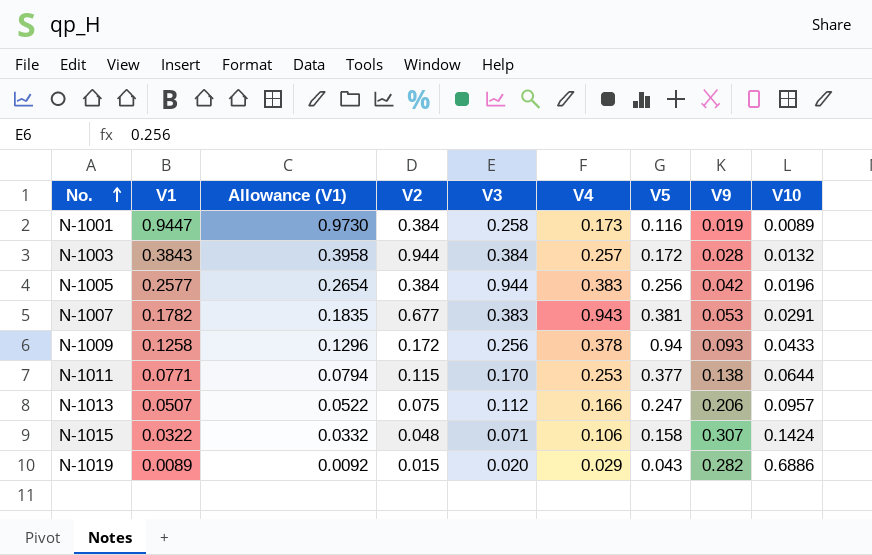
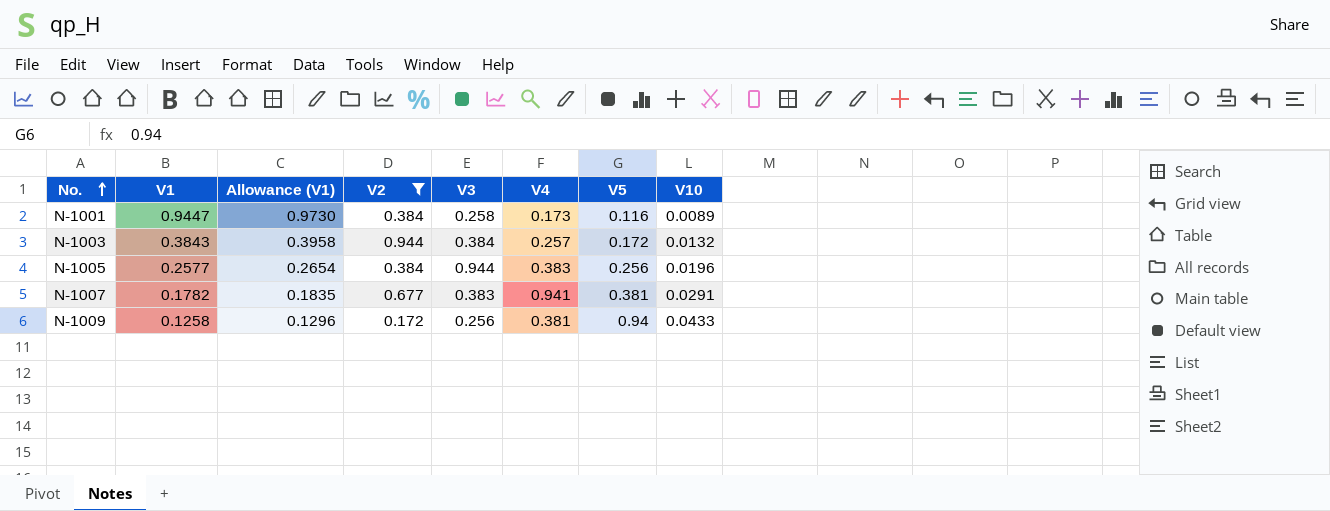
filter: none -> V2 >= 0.172
column V9 | position: 8 -> none
N-1007 | V4: 0.943 -> 0.941
N-1009 | V4: 0.378 -> 0.381

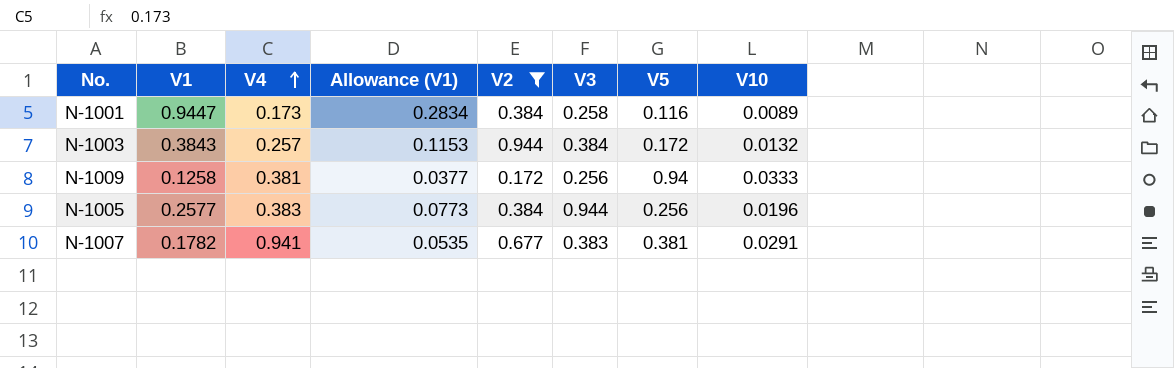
row order: No. ascending -> V4 ascending
column V4 | position: 6 -> 3
column Allowance (V1) | formula: [V1] * 1.03 -> [V1] * 0.3
N-1009 | V10: 0.0433 -> 0.0333

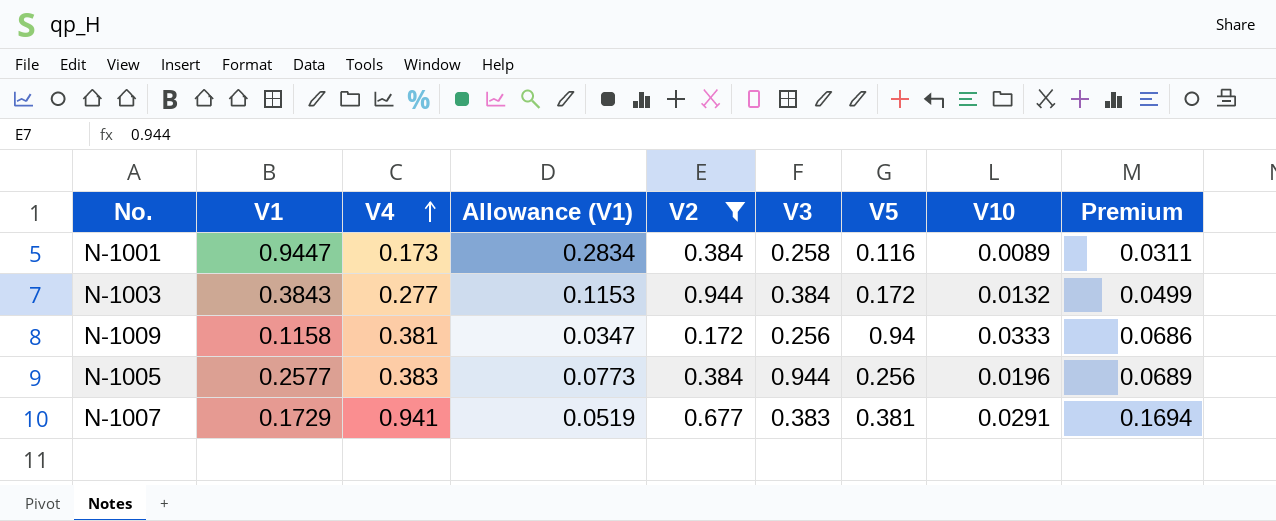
column Premium | formula: none -> [V4] * 0.18
N-1003 | V4: 0.257 -> 0.277
N-1009 | V1: 0.1258 -> 0.1158
N-1009 | Allowance (V1): 0.0377 -> 0.0347
N-1007 | V1: 0.1782 -> 0.1729
N-1007 | Allowance (V1): 0.0535 -> 0.0519

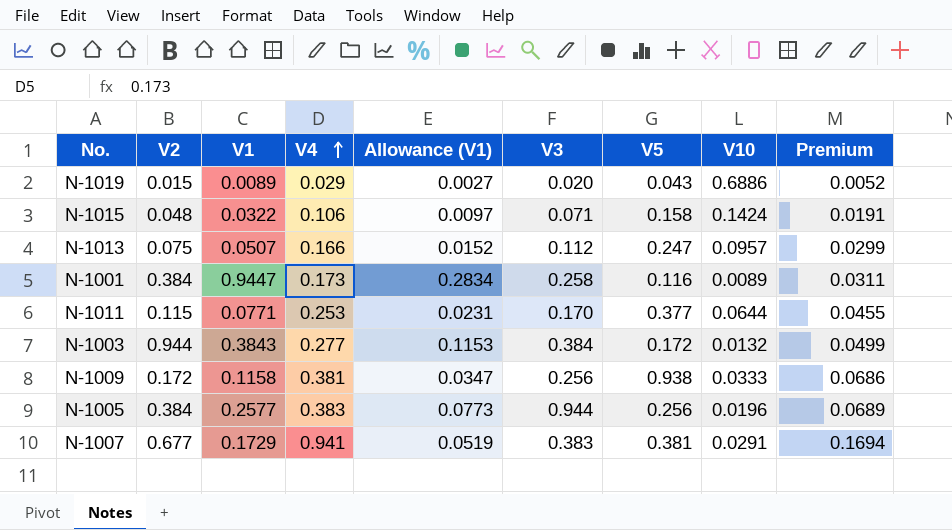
filter: V2 >= 0.172 -> none
column V2 | position: 5 -> 2
N-1009 | V5: 0.94 -> 0.938

